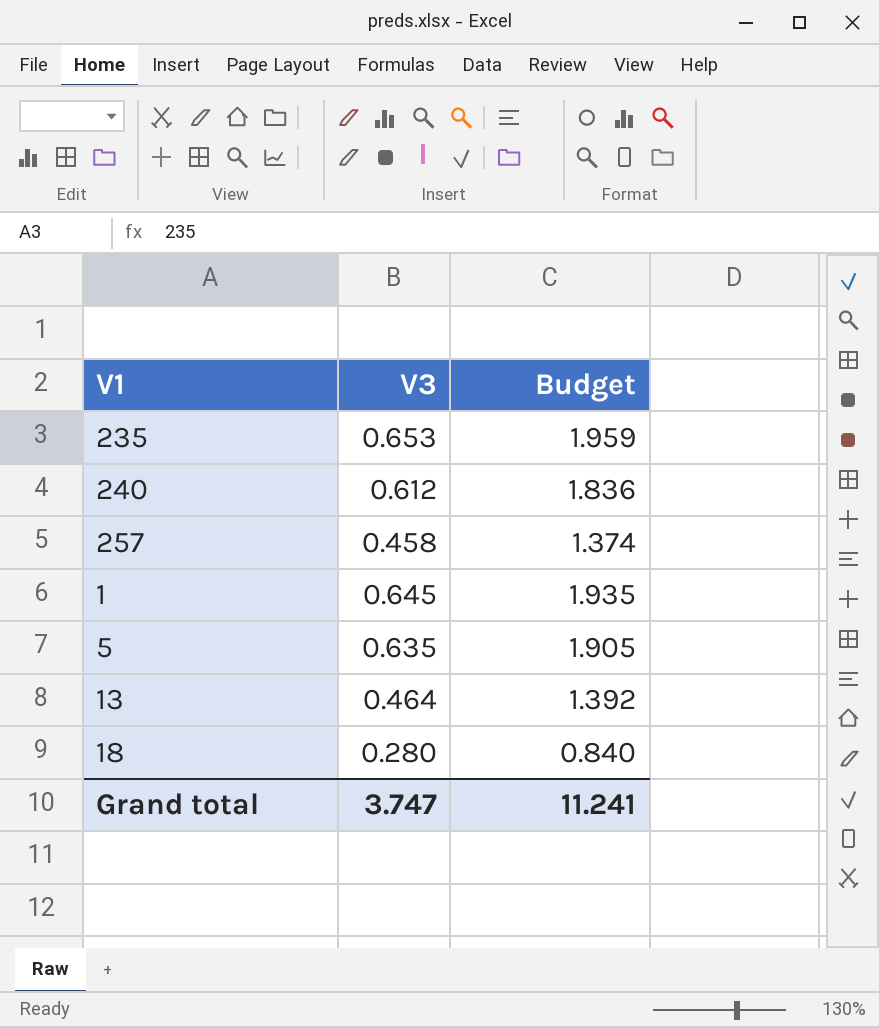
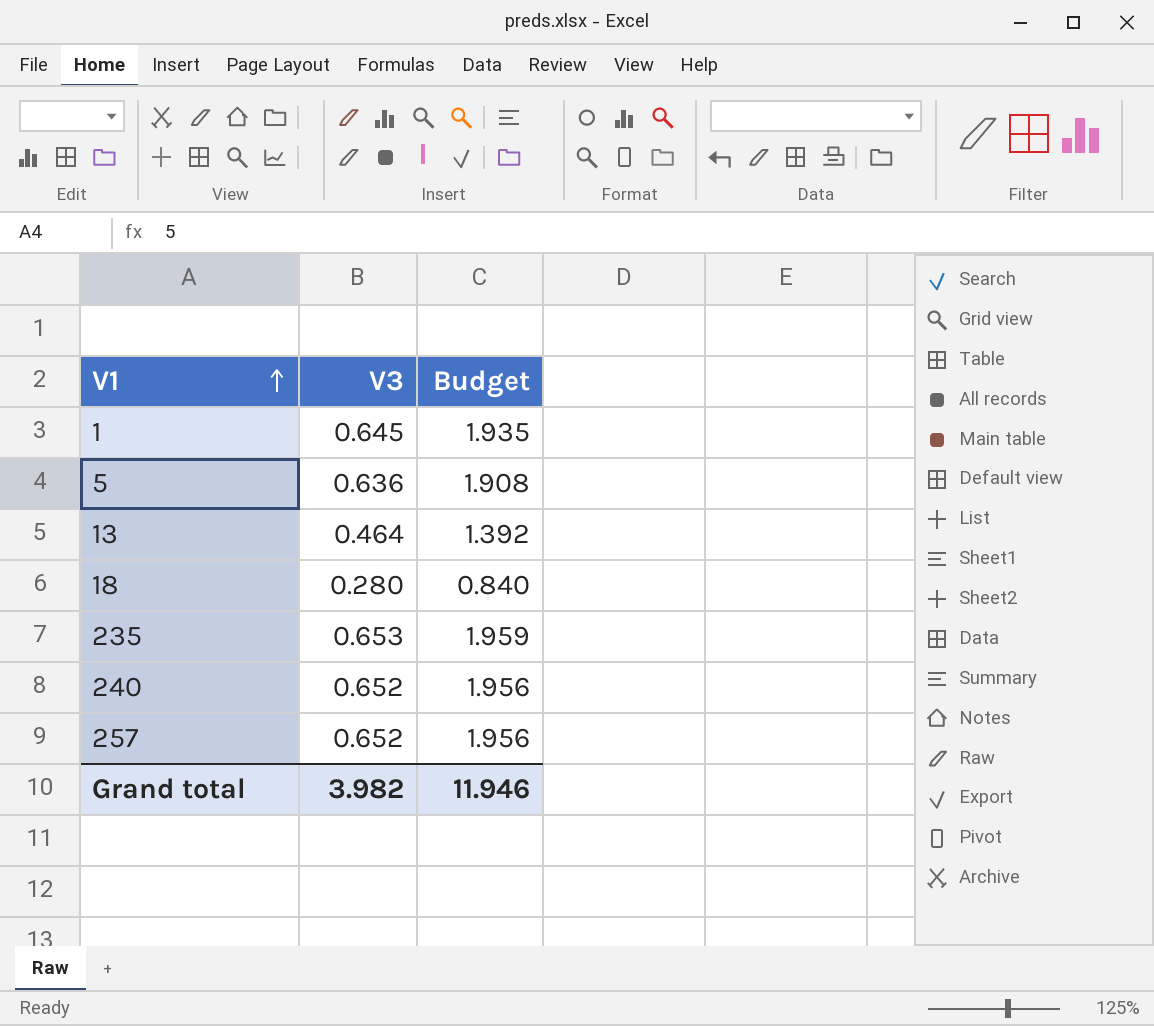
row order: none -> V1 ascending
5 | V3: 0.635 -> 0.636
5 | Budget: 1.905 -> 1.908
240 | V3: 0.612 -> 0.652
240 | Budget: 1.836 -> 1.956
257 | V3: 0.458 -> 0.652
257 | Budget: 1.374 -> 1.956
Grand total | V3: 3.747 -> 3.982
Grand total | Budget: 11.241 -> 11.946

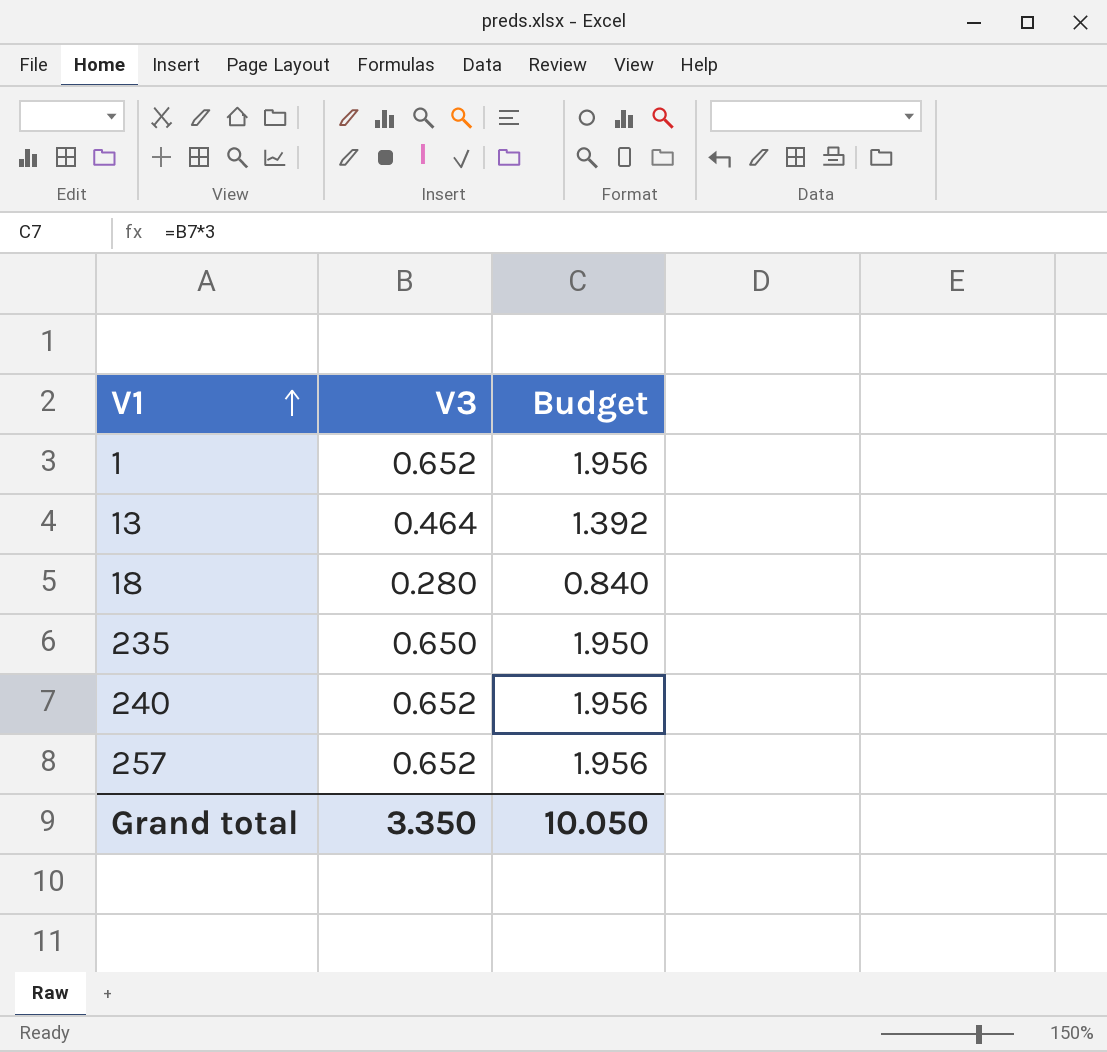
row 5: 0.636 | 1.908 -> none
1 | V3: 0.645 -> 0.652
1 | Budget: 1.935 -> 1.956
235 | V3: 0.653 -> 0.650
235 | Budget: 1.959 -> 1.950
Grand total | V3: 3.982 -> 3.350
Grand total | Budget: 11.946 -> 10.050

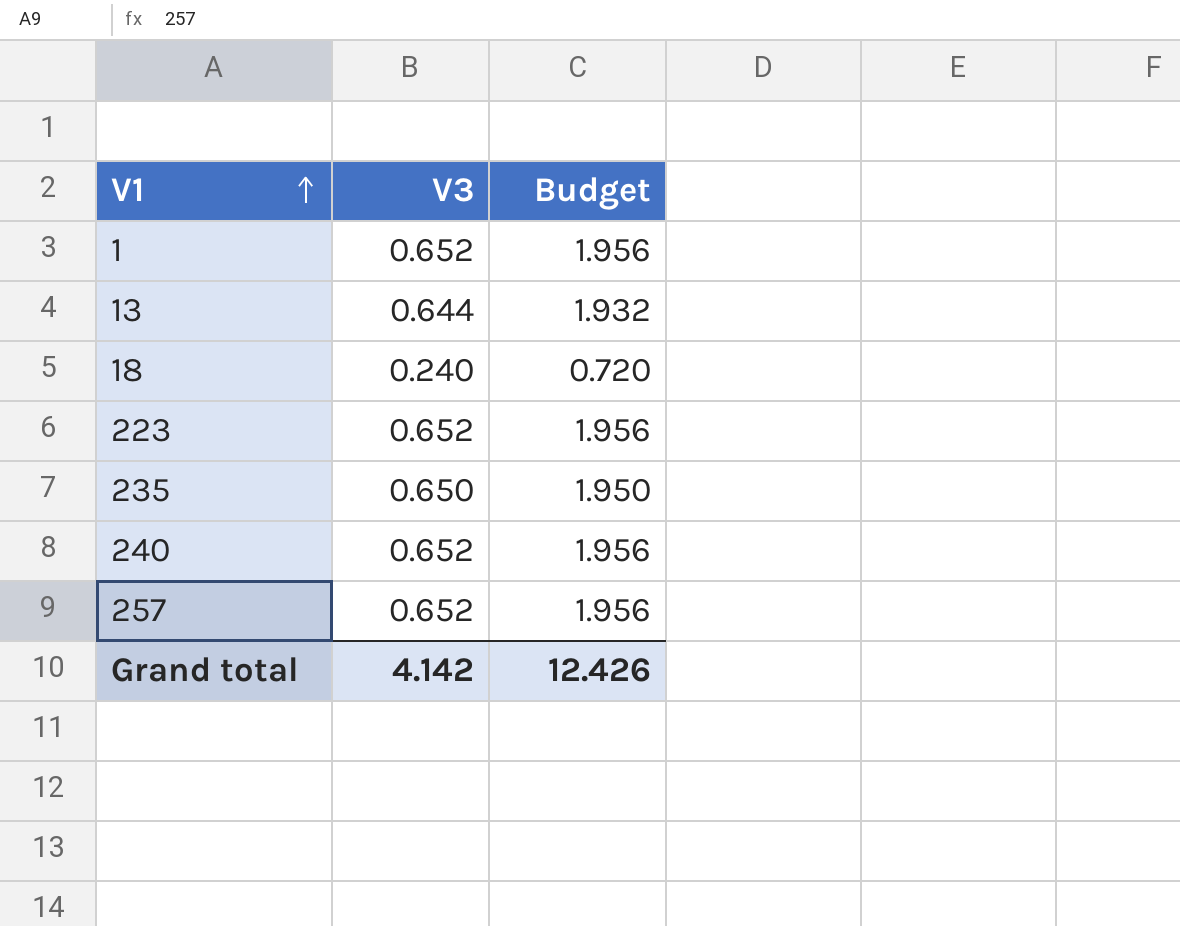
13 | V3: 0.464 -> 0.644
13 | Budget: 1.392 -> 1.932
18 | V3: 0.280 -> 0.240
18 | Budget: 0.840 -> 0.720
row 223: none -> 0.652 | 1.956
Grand total | V3: 3.350 -> 4.142
Grand total | Budget: 10.050 -> 12.426

